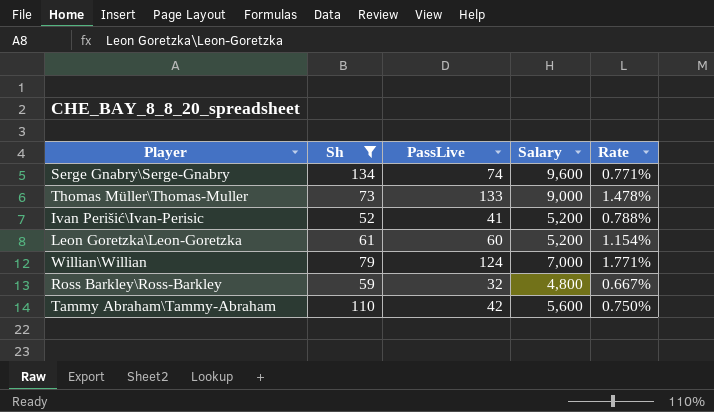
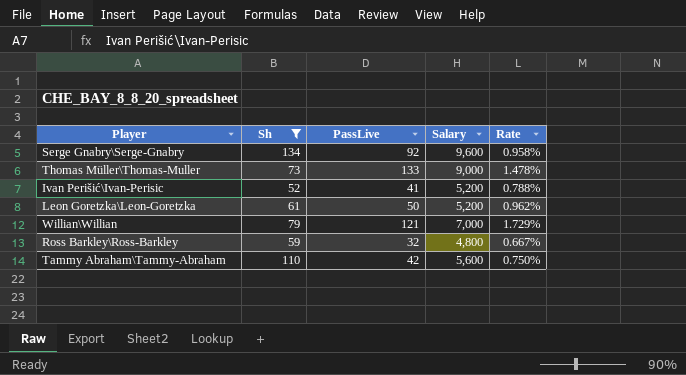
Serge Gnabry\Serge-Gnabry | PassLive: 74 -> 92
Serge Gnabry\Serge-Gnabry | Rate: 0.771% -> 0.958%
Leon Goretzka\Leon-Goretzka | PassLive: 60 -> 50
Leon Goretzka\Leon-Goretzka | Rate: 1.154% -> 0.962%
Willian\Willian | PassLive: 124 -> 121
Willian\Willian | Rate: 1.771% -> 1.729%

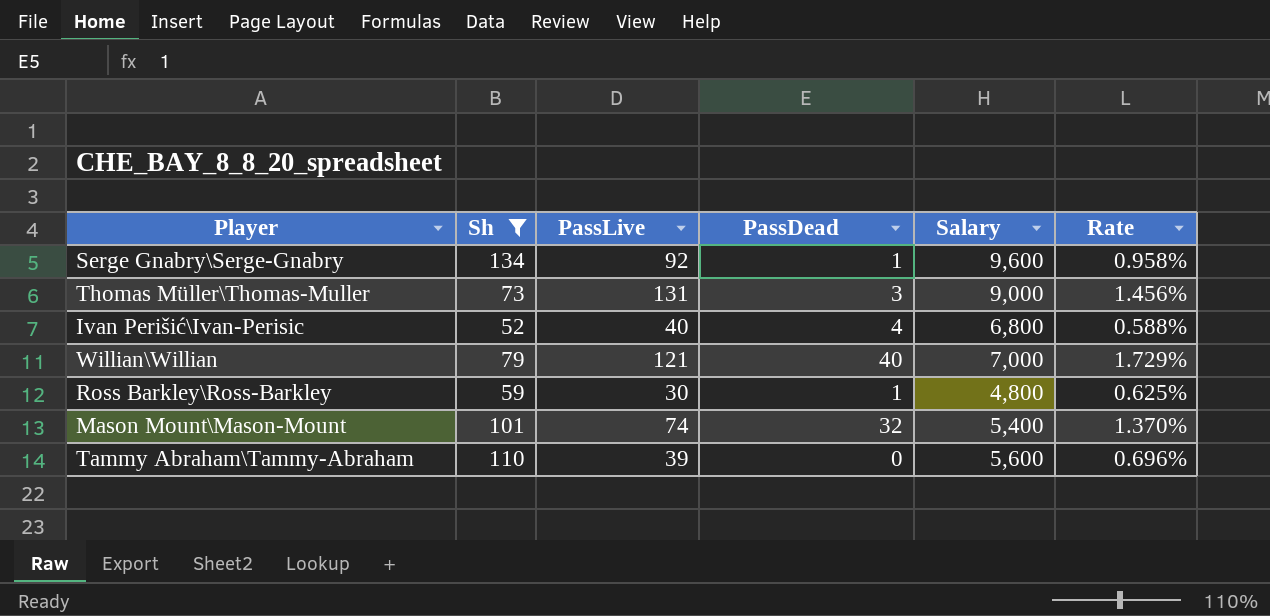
column PassDead | position: none -> 4
row Leon Goretzka\Leon-Goretzka: 61 | 50 | 5,200 | 0.962% -> none
Thomas Müller\Thomas-Muller | PassLive: 133 -> 131
Thomas Müller\Thomas-Muller | Rate: 1.478% -> 1.456%
Ivan Perišić\Ivan-Perisic | PassLive: 41 -> 40
Ivan Perišić\Ivan-Perisic | Salary: 5,200 -> 6,800
Ivan Perišić\Ivan-Perisic | Rate: 0.788% -> 0.588%
Ross Barkley\Ross-Barkley | PassLive: 32 -> 30
Ross Barkley\Ross-Barkley | Rate: 0.667% -> 0.625%
row Mason Mount\Mason-Mount: none -> 101 | 74 | 32 | 5,400 | 1.370%
Tammy Abraham\Tammy-Abraham | PassLive: 42 -> 39
Tammy Abraham\Tammy-Abraham | Rate: 0.750% -> 0.696%

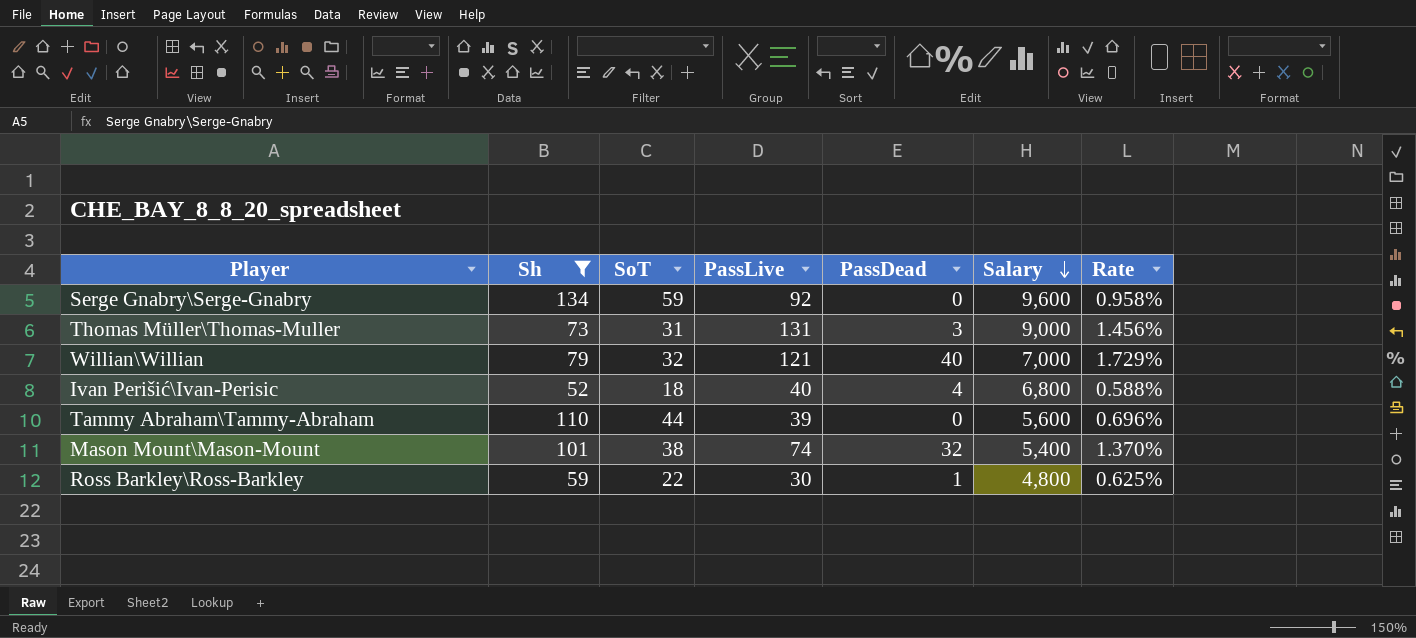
row order: none -> Salary descending
column SoT | position: none -> 3
Serge Gnabry\Serge-Gnabry | PassDead: 1 -> 0

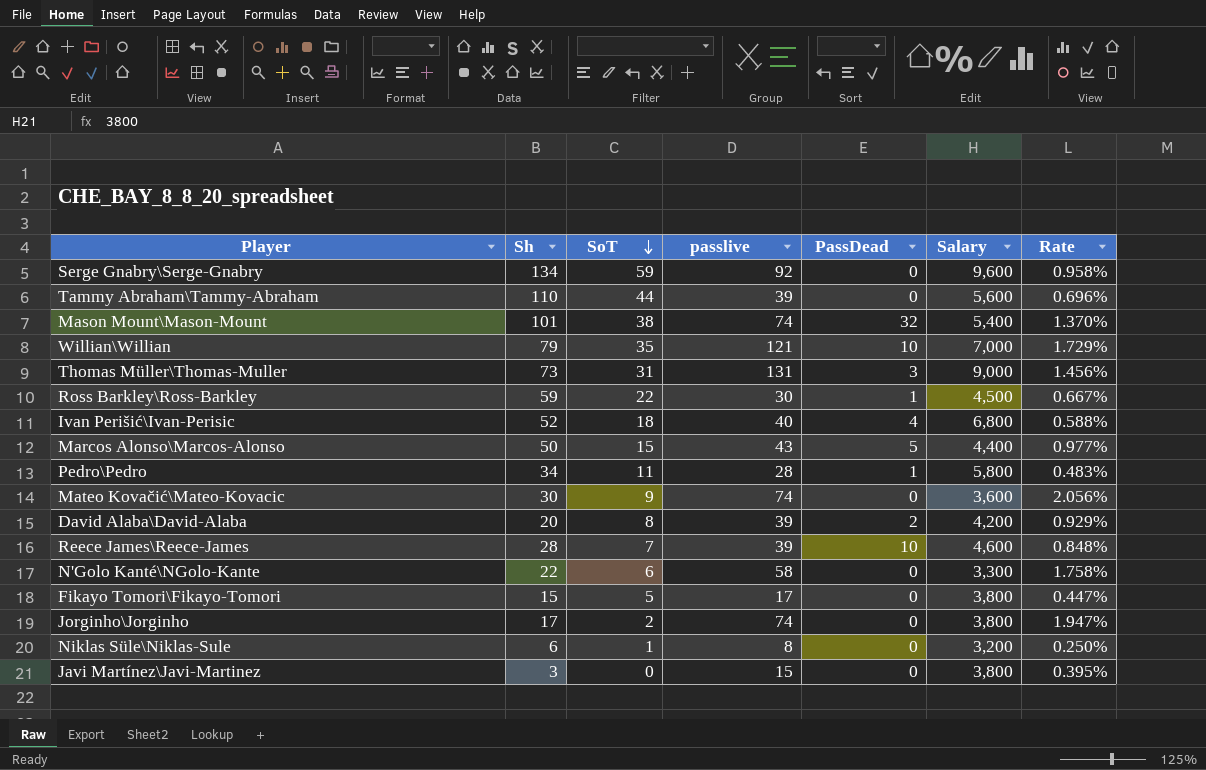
filter: Sh >= 52 -> none
row order: Salary descending -> SoT descending
column name: PassLive -> passlive
Willian\Willian | SoT: 32 -> 35
Willian\Willian | PassDead: 40 -> 10
Ross Barkley\Ross-Barkley | Salary: 4,800 -> 4,500
Ross Barkley\Ross-Barkley | Rate: 0.625% -> 0.667%

